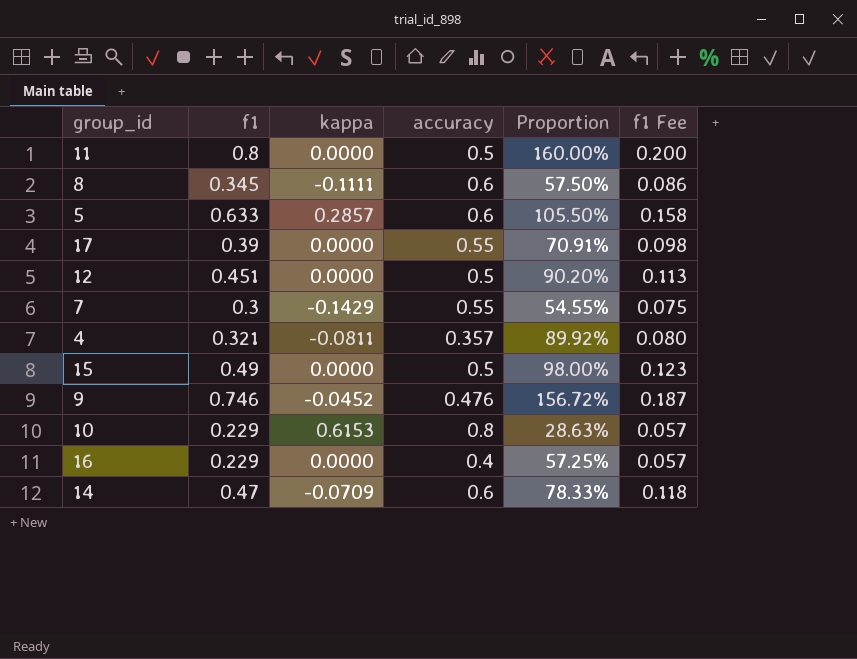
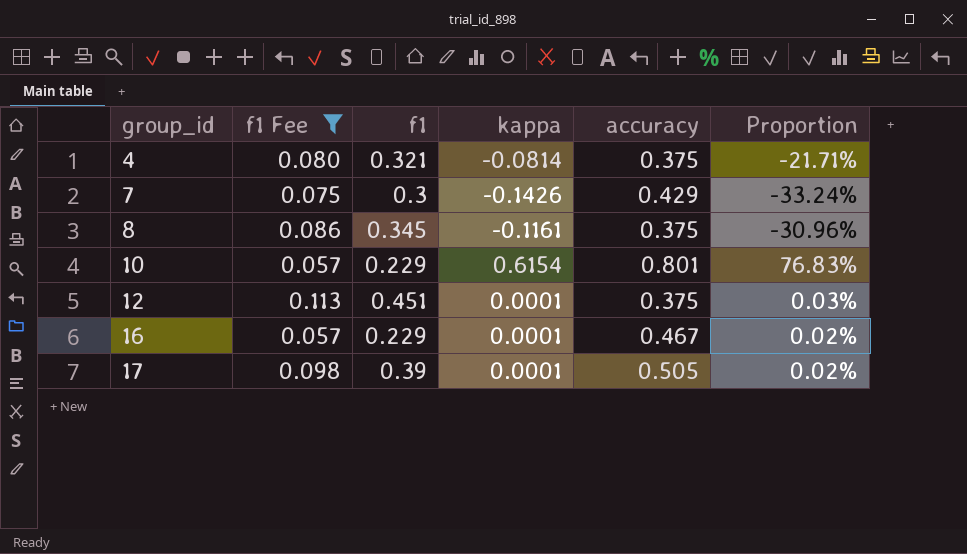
filter: none -> f1 Fee <= 0.113
row order: none -> group_id ascending
column f1 Fee | position: 6 -> 2
column Proportion | formula: [f1] / [accuracy] -> [kappa] / [accuracy]
4 | kappa: -0.0811 -> -0.0814
4 | accuracy: 0.357 -> 0.375
7 | kappa: -0.1429 -> -0.1426
7 | accuracy: 0.55 -> 0.429
8 | kappa: -0.1111 -> -0.1161
8 | accuracy: 0.6 -> 0.375
10 | kappa: 0.6153 -> 0.6154
10 | accuracy: 0.8 -> 0.801
12 | kappa: 0.0000 -> 0.0001
12 | accuracy: 0.5 -> 0.375
16 | kappa: 0.0000 -> 0.0001
16 | accuracy: 0.4 -> 0.467
17 | kappa: 0.0000 -> 0.0001
17 | accuracy: 0.55 -> 0.505

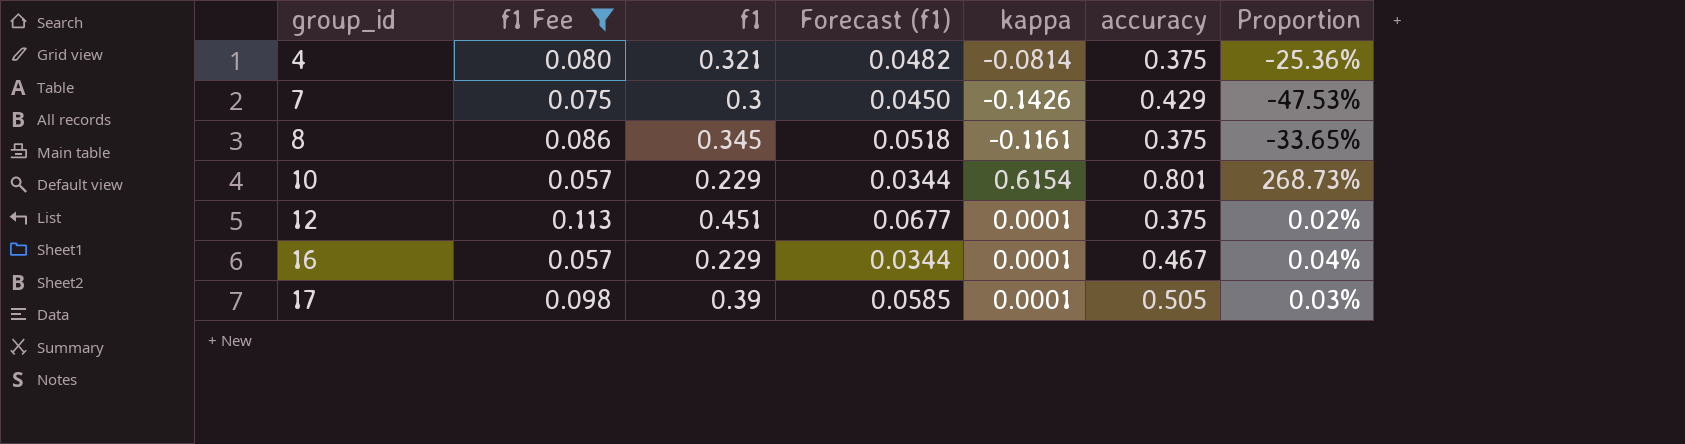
column Forecast (f1) | formula: none -> [f1] * 0.15
column Proportion | formula: [kappa] / [accuracy] -> [kappa] / [f1]

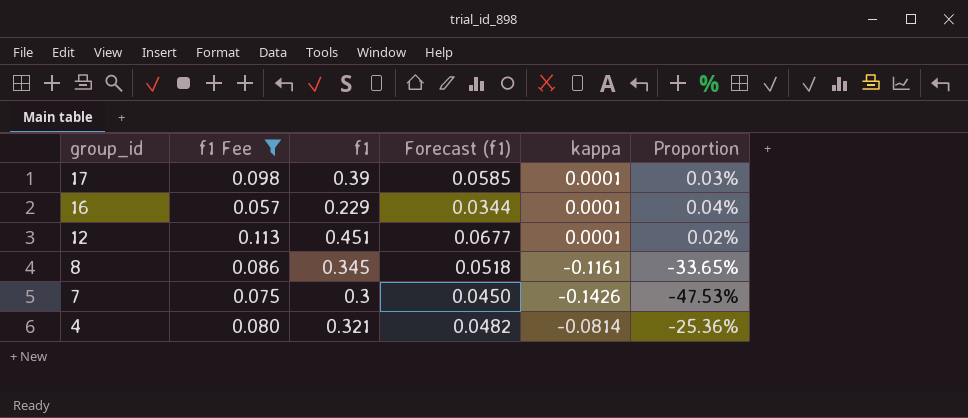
row order: group_id ascending -> group_id descending
column accuracy | position: 6 -> none
row 10: 0.057 | 0.229 | 0.0344 | 0.6154 | 0.801 | 268.73% -> none

